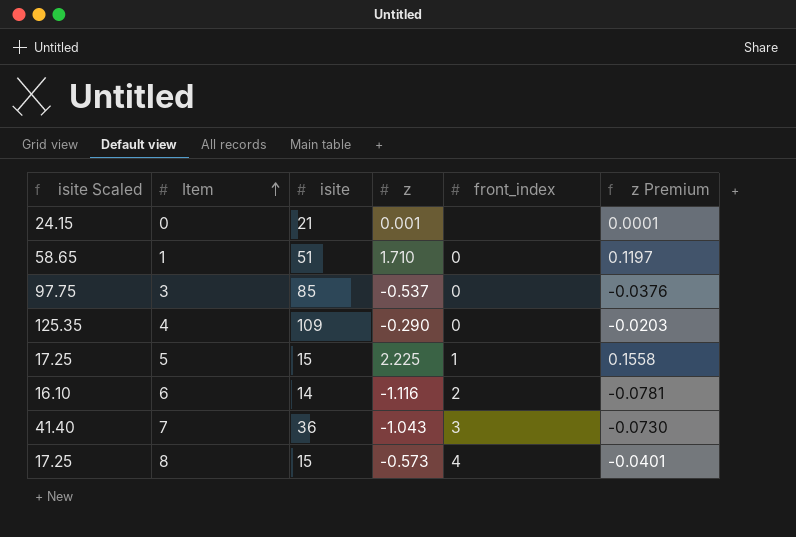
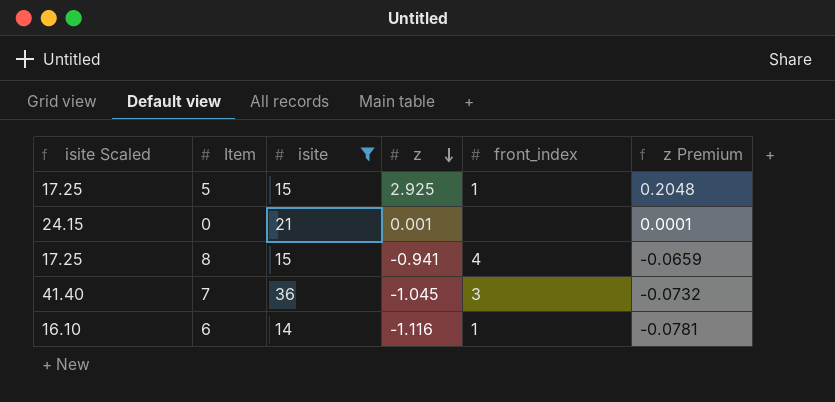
filter: none -> isite <= 36
row order: Item ascending -> z descending
5 | z: 2.225 -> 2.925
5 | z Premium: 0.1558 -> 0.2048
8 | z: -0.573 -> -0.941
8 | z Premium: -0.0401 -> -0.0659
7 | z: -1.043 -> -1.045
7 | z Premium: -0.0730 -> -0.0732
6 | front_index: 2 -> 1

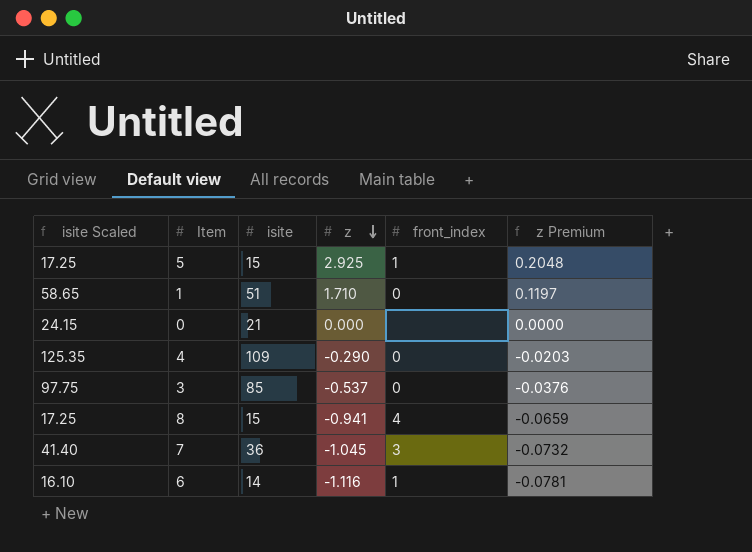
filter: isite <= 36 -> none
0 | z: 0.001 -> 0.000
0 | z Premium: 0.0001 -> 0.0000

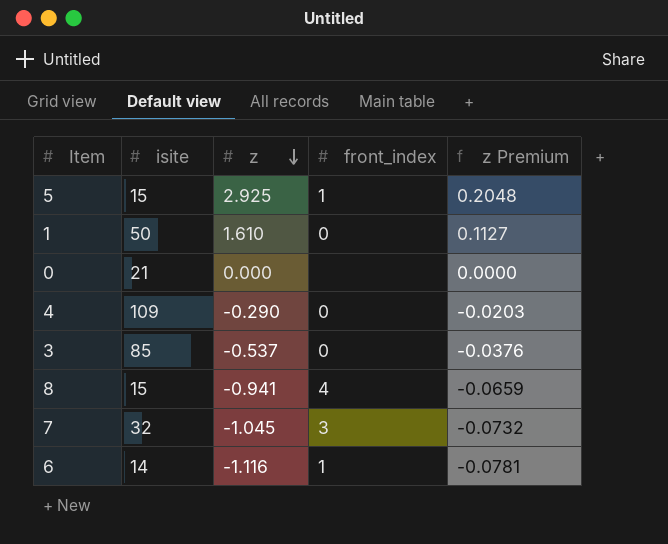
column isite Scaled | formula: [isite] * 1.15 -> none
1 | isite: 51 -> 50
1 | z: 1.710 -> 1.610
1 | z Premium: 0.1197 -> 0.1127
7 | isite: 36 -> 32

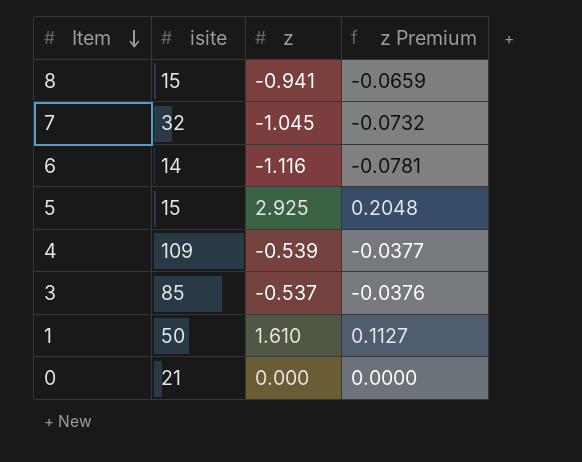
row order: z descending -> Item descending
column front_index | position: 4 -> none
4 | z: -0.290 -> -0.539
4 | z Premium: -0.0203 -> -0.0377

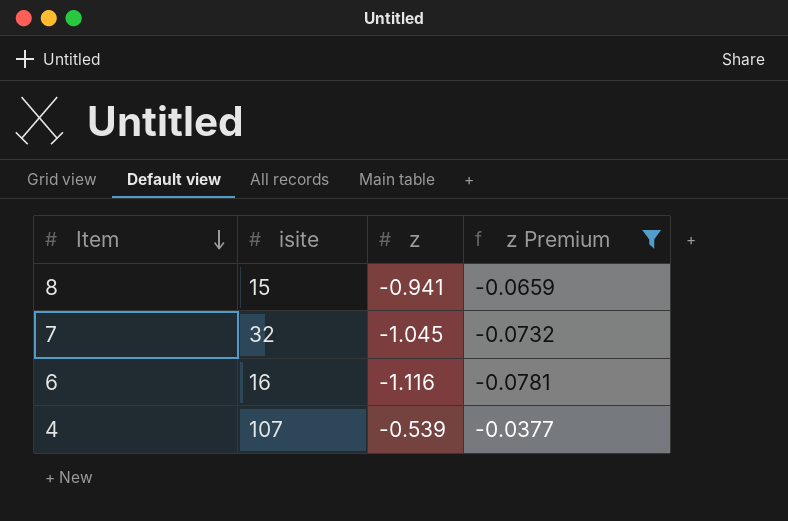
filter: none -> z Premium <= -0.0377
6 | isite: 14 -> 16
4 | isite: 109 -> 107

